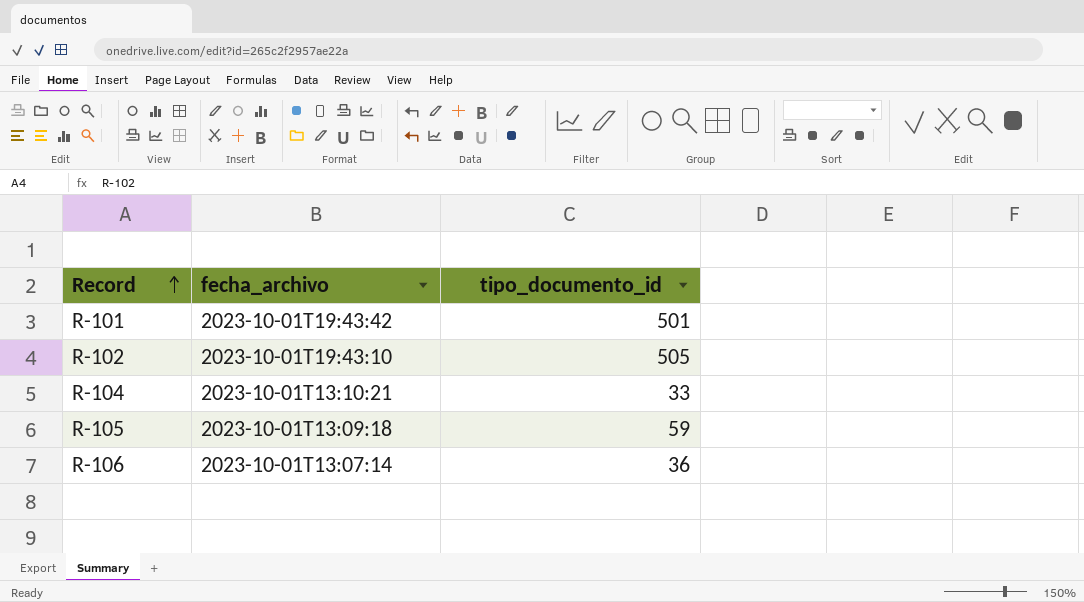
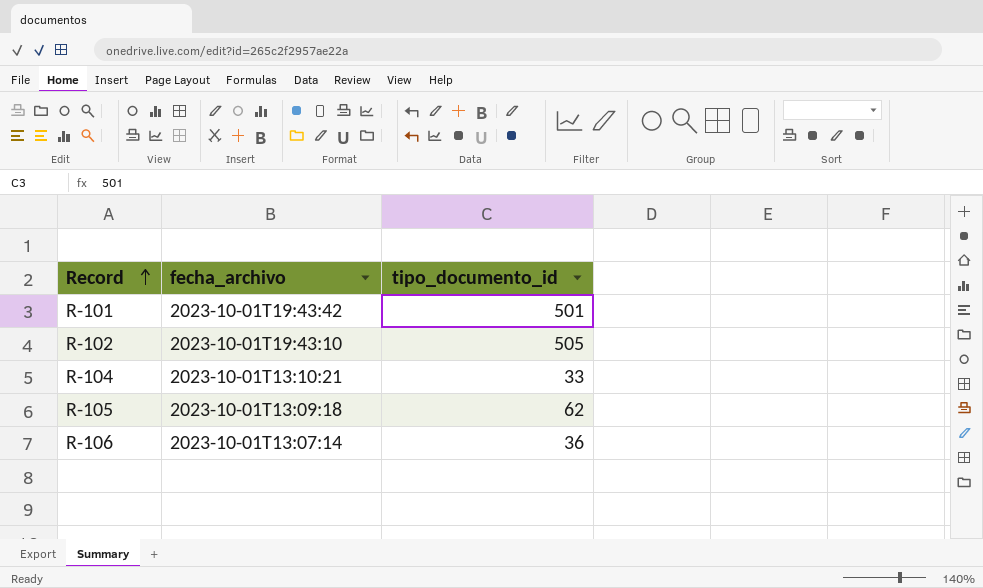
R-105 | tipo_documento_id: 59 -> 62

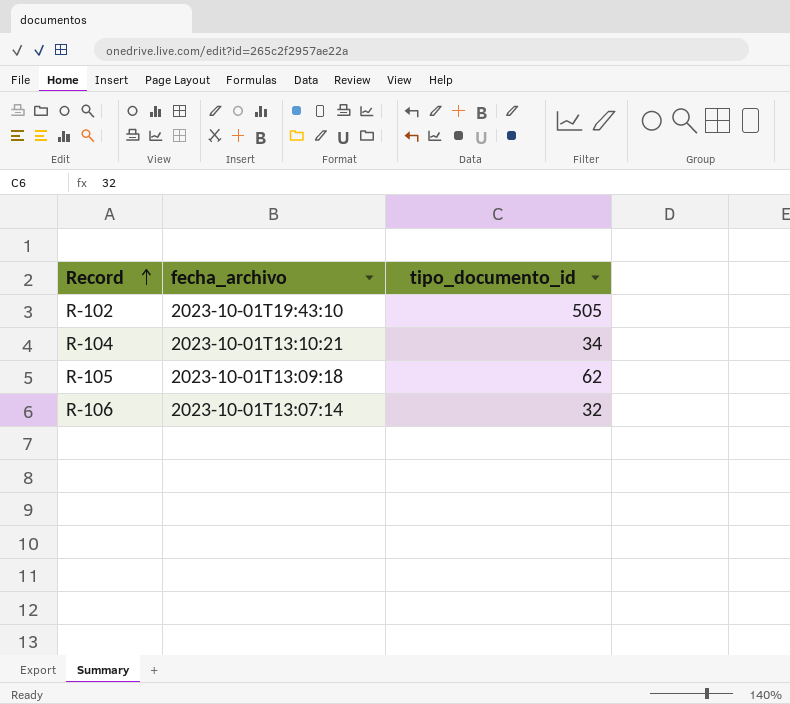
row R-101: 2023-10-01T19:43:42 | 501 -> none
R-104 | tipo_documento_id: 33 -> 34
R-106 | tipo_documento_id: 36 -> 32

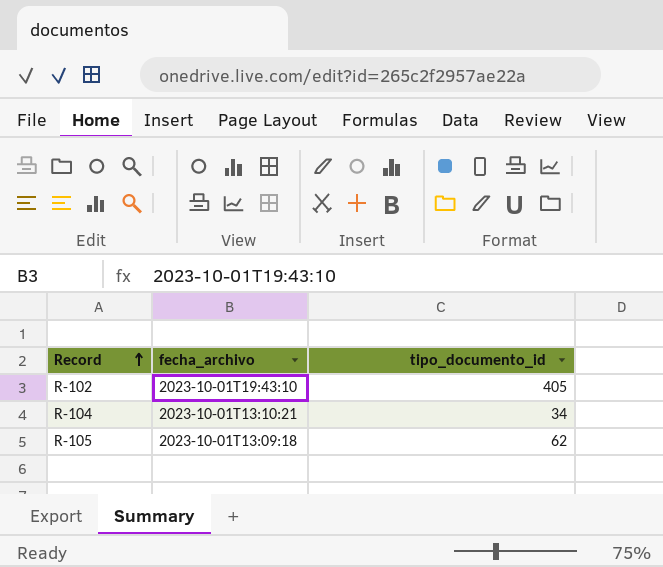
row R-106: 2023-10-01T13:07:14 | 32 -> none
R-102 | tipo_documento_id: 505 -> 405

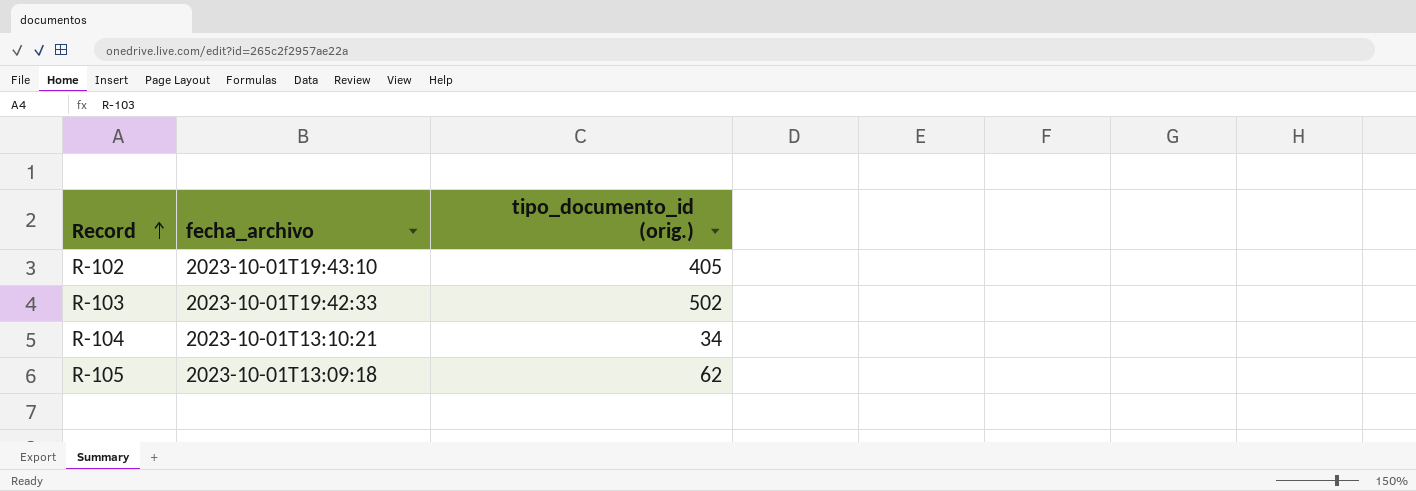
column name: tipo_documento_id -> tipo_documento_id (orig.)
row R-103: none -> 2023-10-01T19:42:33 | 502

